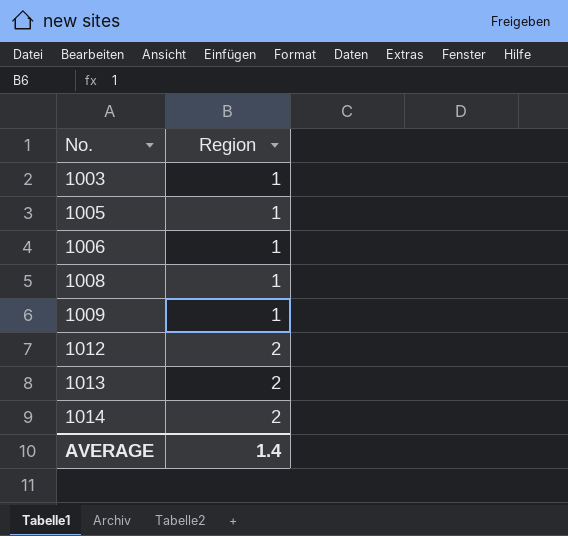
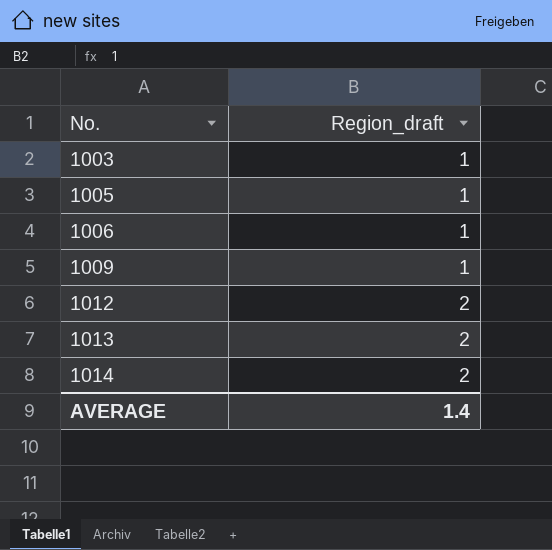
column name: Region -> Region_draft
row 1008: 1 -> none

